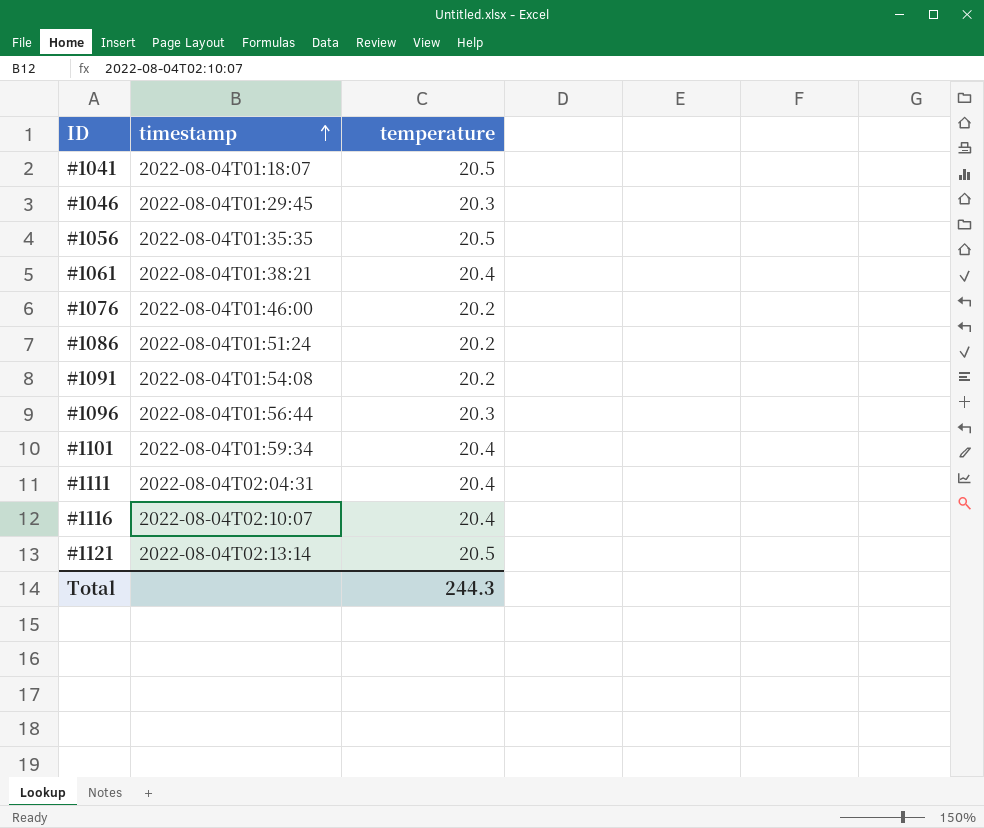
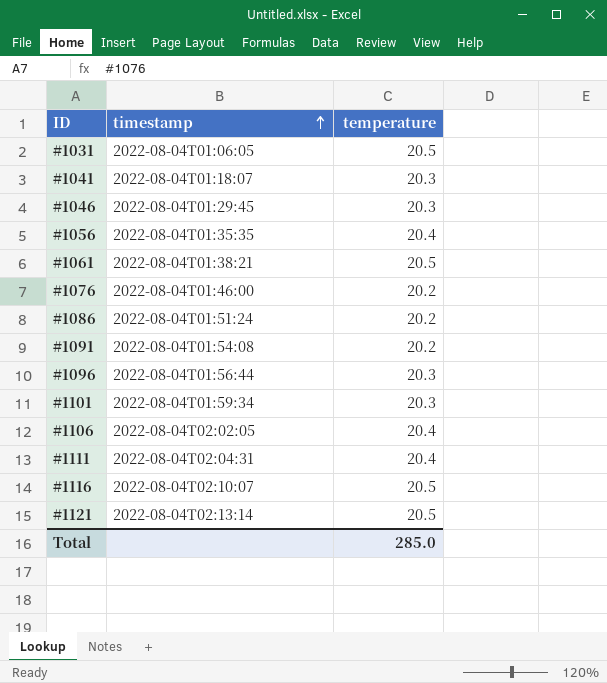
row #1031: none -> 2022-08-04T01:06:05 | 20.5
#1041 | temperature: 20.5 -> 20.3
#1056 | temperature: 20.5 -> 20.4
#1061 | temperature: 20.4 -> 20.5
#1101 | temperature: 20.4 -> 20.3
row #1106: none -> 2022-08-04T02:02:05 | 20.4
#1116 | temperature: 20.4 -> 20.5
Total | temperature: 244.3 -> 285.0

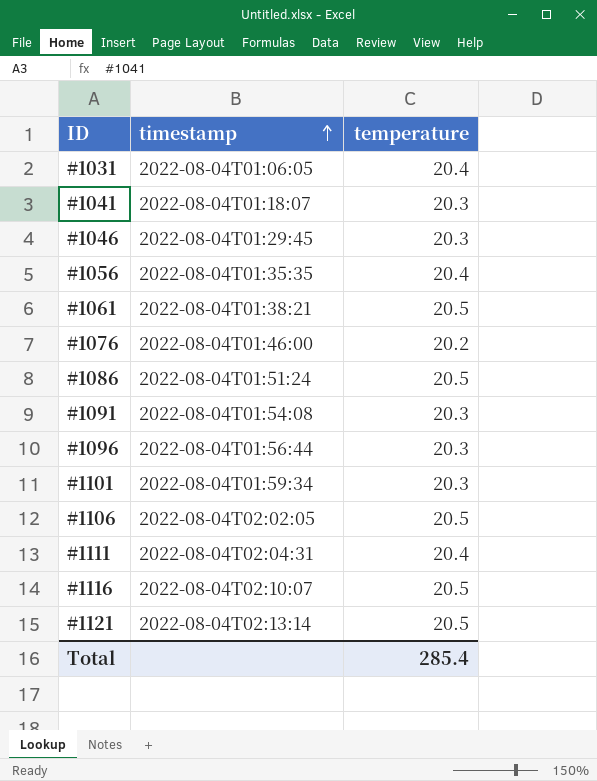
#1031 | temperature: 20.5 -> 20.4
#1086 | temperature: 20.2 -> 20.5
#1091 | temperature: 20.2 -> 20.3
#1106 | temperature: 20.4 -> 20.5
Total | temperature: 285.0 -> 285.4

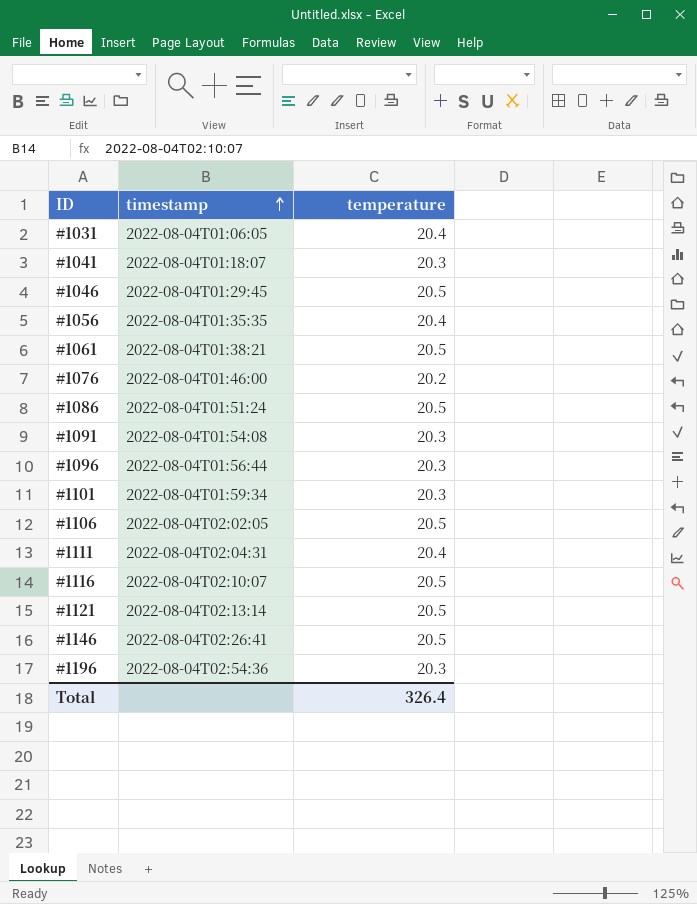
#1046 | temperature: 20.3 -> 20.5
row #1146: none -> 2022-08-04T02:26:41 | 20.5
row #1196: none -> 2022-08-04T02:54:36 | 20.3
Total | temperature: 285.4 -> 326.4

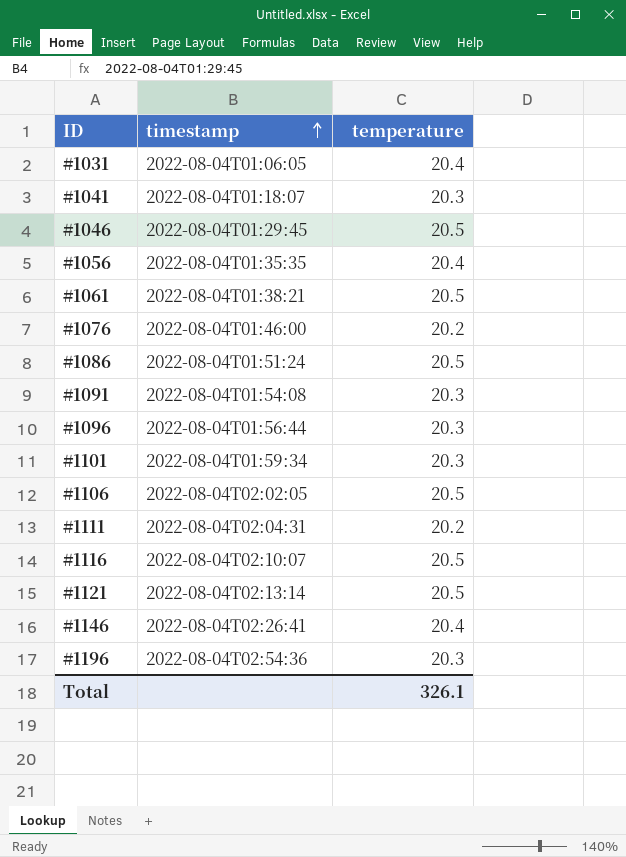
#1111 | temperature: 20.4 -> 20.2
#1146 | temperature: 20.5 -> 20.4
Total | temperature: 326.4 -> 326.1

